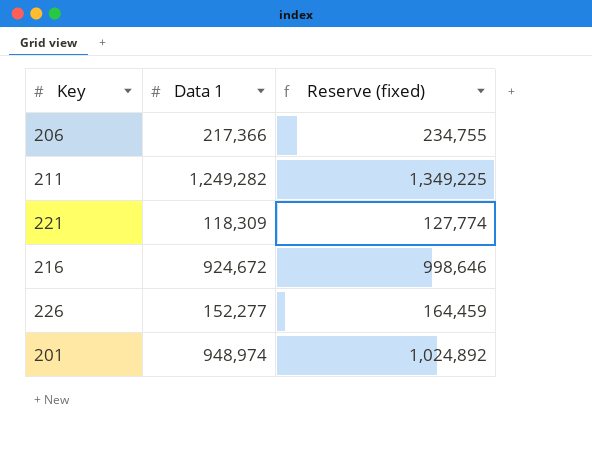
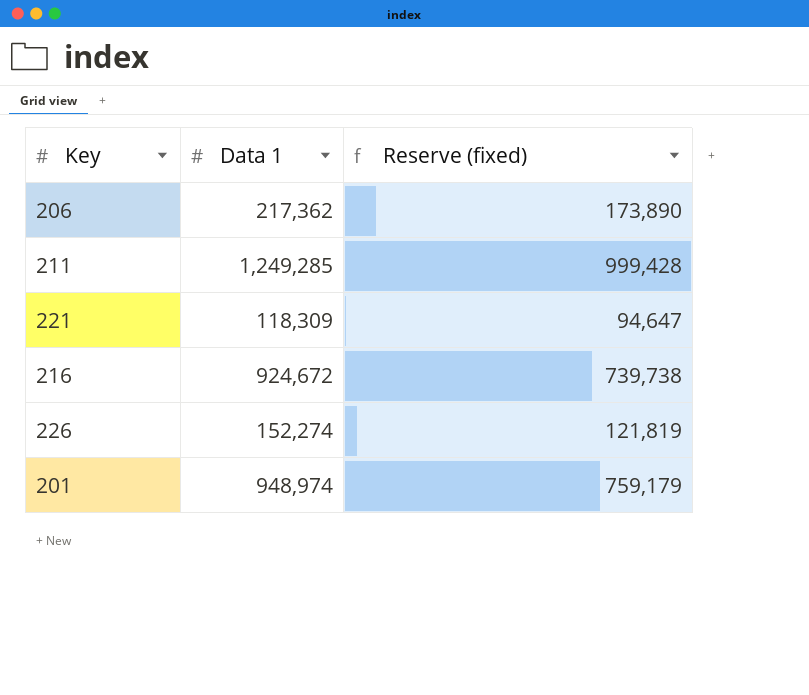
column Reserve (fixed) | formula: [Data 1] * 1.08 -> [Data 1] * 0.8
206 | Data 1: 217,366 -> 217,362
211 | Data 1: 1,249,282 -> 1,249,285
226 | Data 1: 152,277 -> 152,274

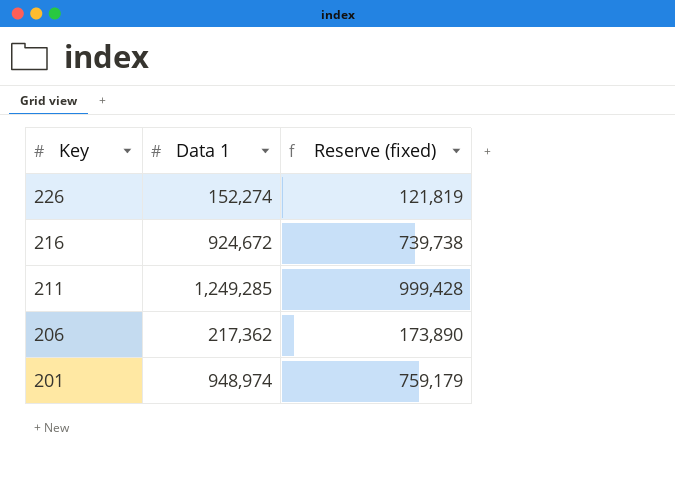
row order: none -> Key descending
row 221: 118,309 | 94,647 -> none

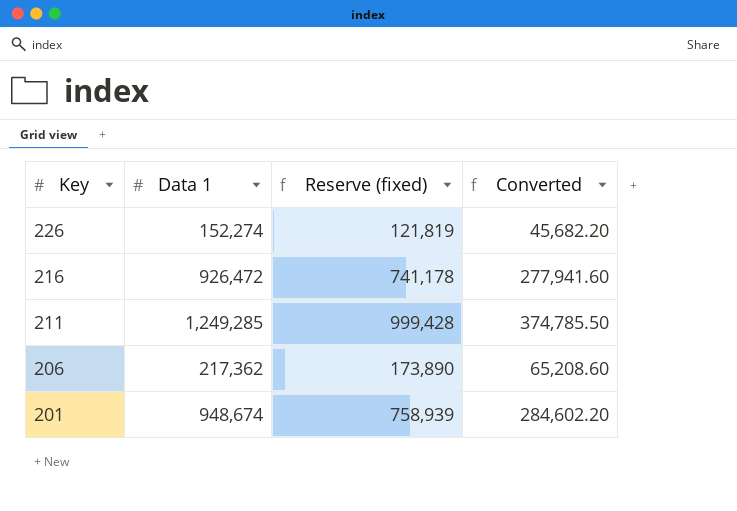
column Converted | formula: none -> [Data 1] * 0.3
216 | Data 1: 924,672 -> 926,472
216 | Reserve (fixed): 739,738 -> 741,178
201 | Data 1: 948,974 -> 948,674
201 | Reserve (fixed): 759,179 -> 758,939

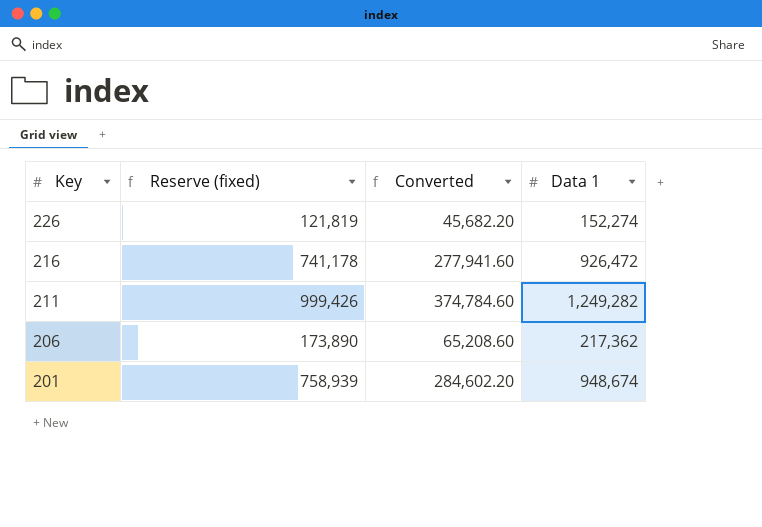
column Data 1 | position: 2 -> 4
211 | Reserve (fixed): 999,428 -> 999,426
211 | Converted: 374,785.50 -> 374,784.60
211 | Data 1: 1,249,285 -> 1,249,282

